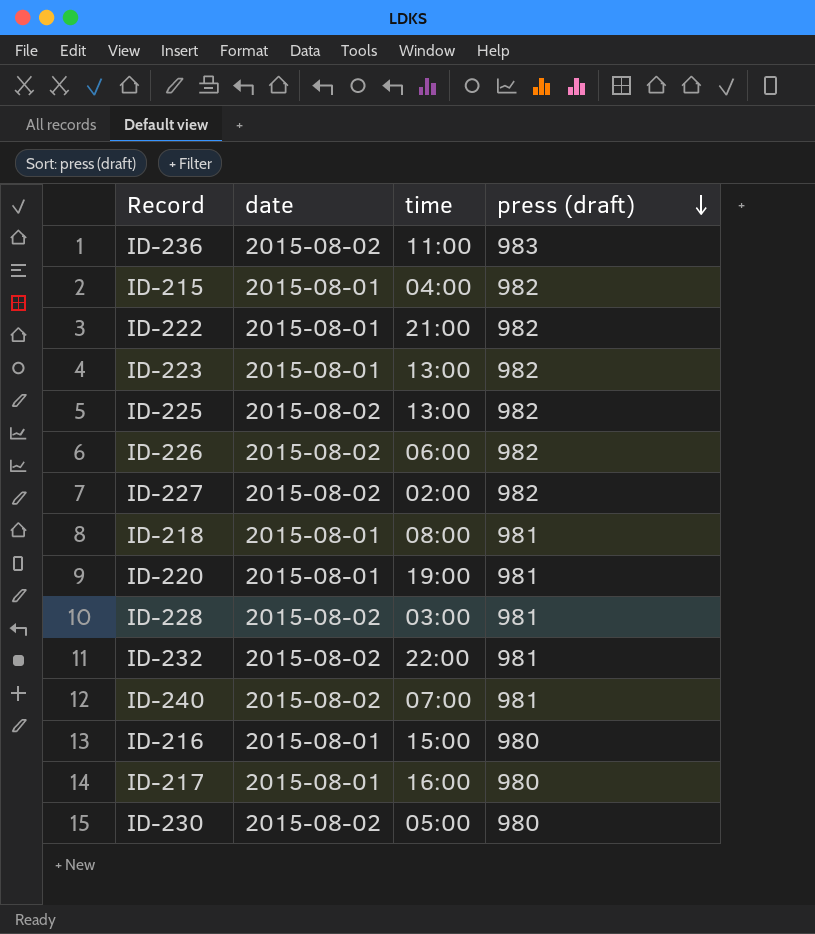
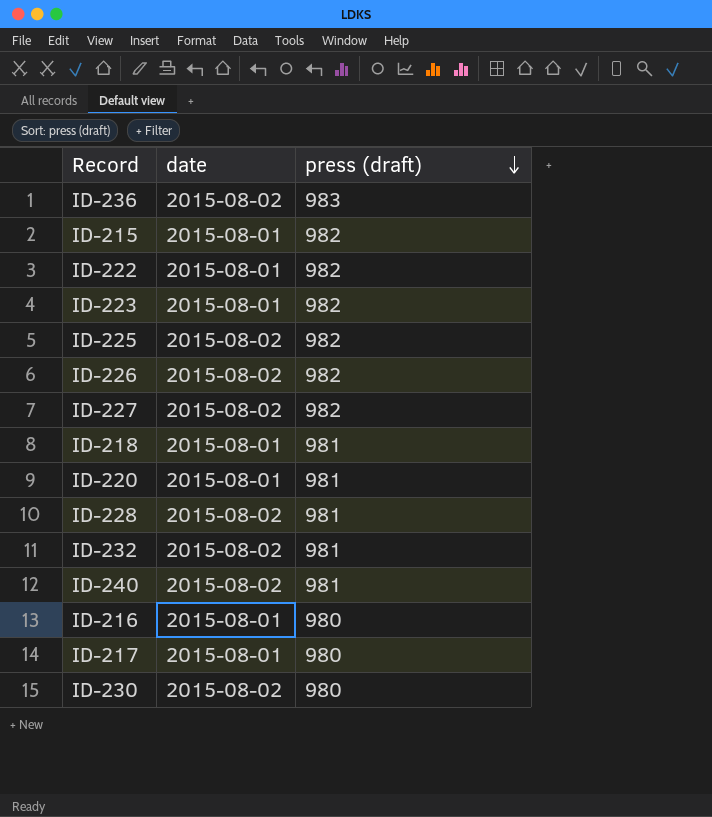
column time | position: 3 -> none

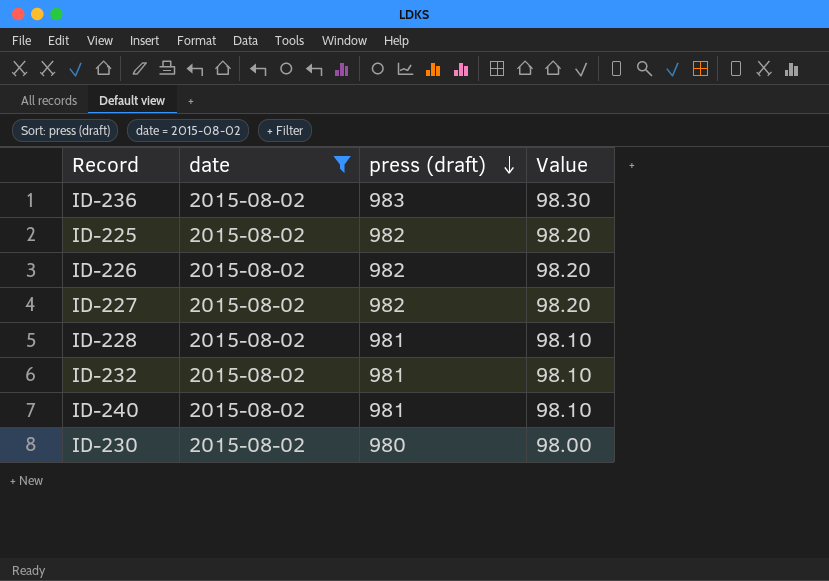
filter: none -> date = 2015-08-02
column Value | formula: none -> [press (draft)] * 0.1

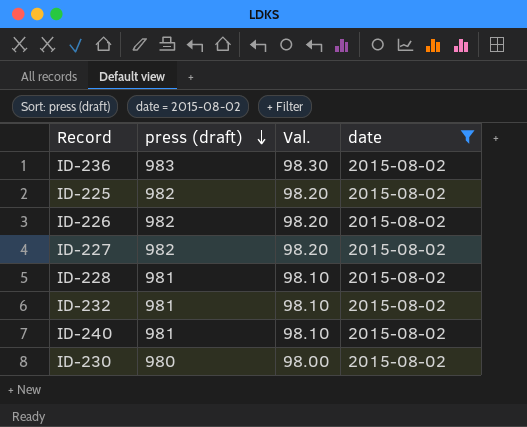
column name: Value -> Val.
column date | position: 2 -> 4

